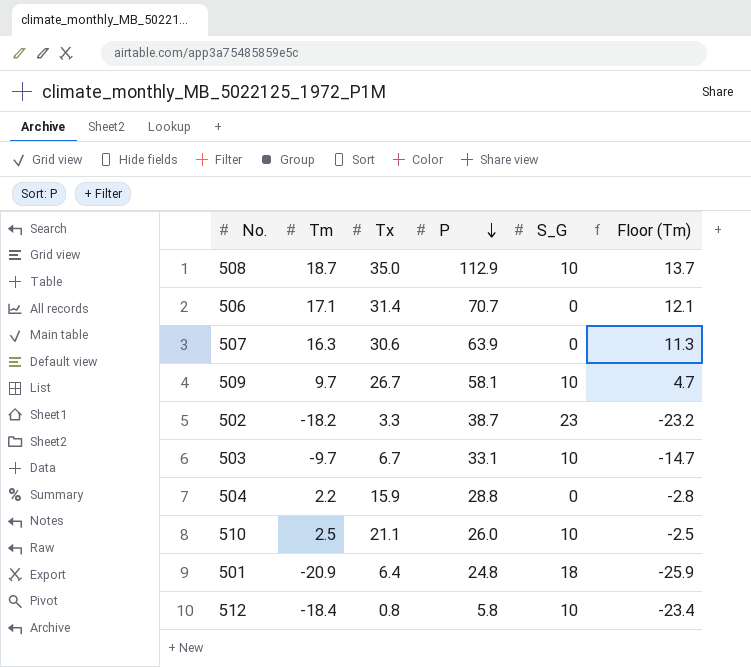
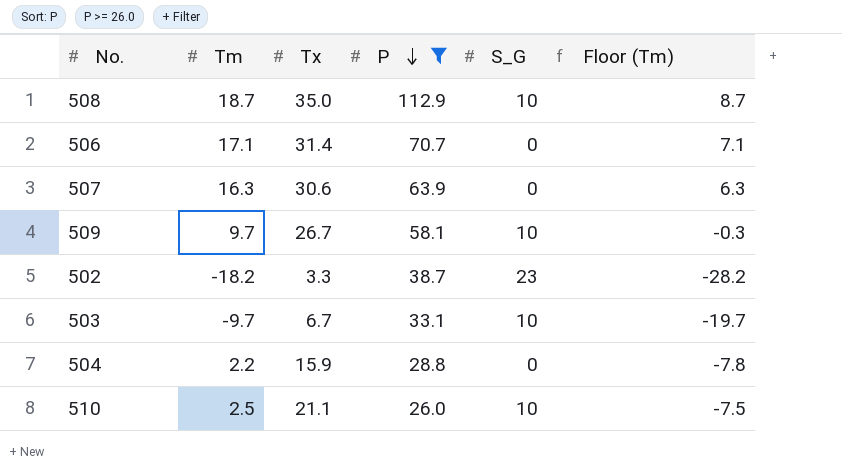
filter: none -> P >= 26.0
column Floor (Tm) | formula: [Tm] - 5 -> [Tm] - 10

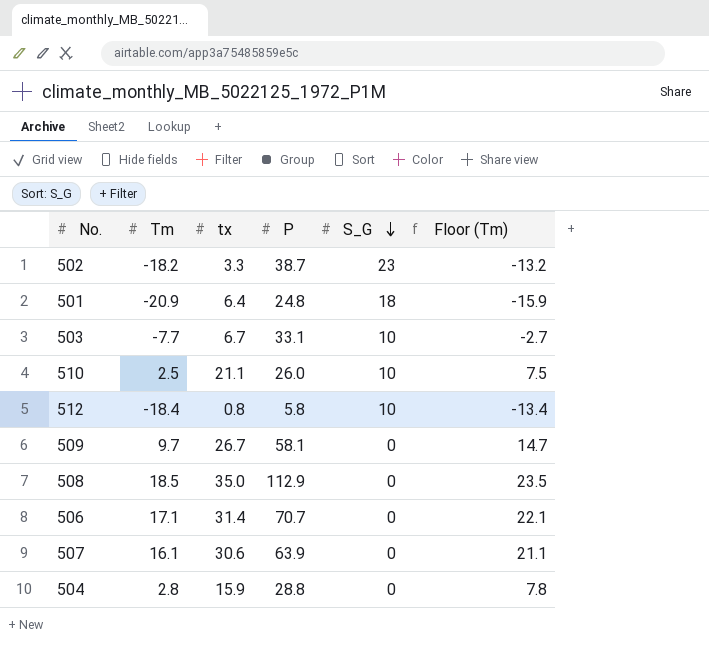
filter: P >= 26.0 -> none
row order: P descending -> S_G descending
column name: Tx -> tx
column Floor (Tm) | formula: [Tm] - 10 -> [Tm] + 5
503 | Tm: -9.7 -> -7.7
509 | S_G: 10 -> 0
508 | Tm: 18.7 -> 18.5
508 | S_G: 10 -> 0
507 | Tm: 16.3 -> 16.1
504 | Tm: 2.2 -> 2.8

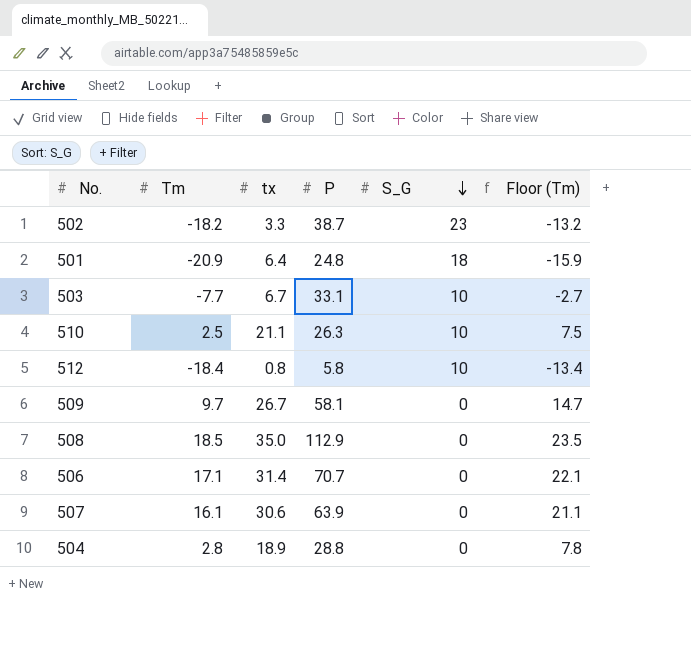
510 | P: 26.0 -> 26.3
504 | tx: 15.9 -> 18.9

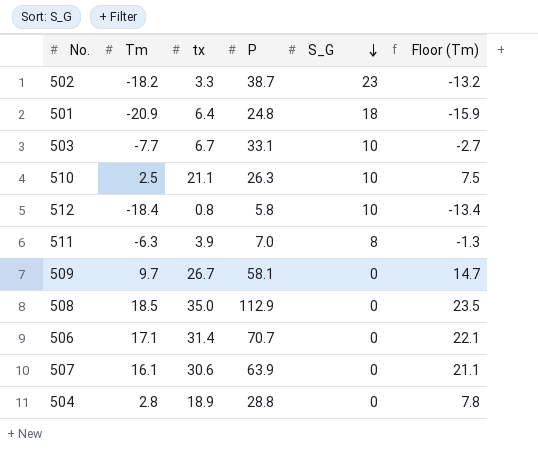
row 511: none -> -6.3 | 3.9 | 7.0 | 8 | -1.3

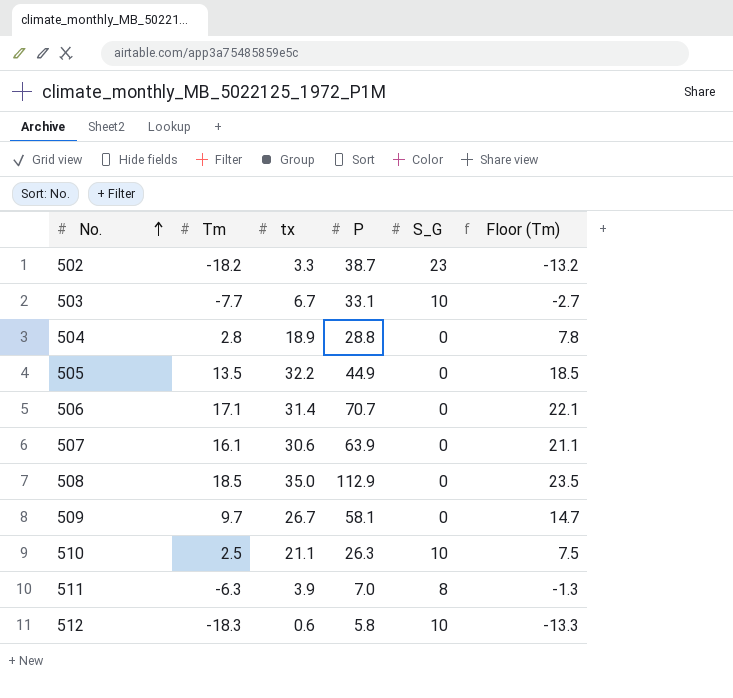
row order: S_G descending -> No. ascending
row 501: -20.9 | 6.4 | 24.8 | 18 | -15.9 -> none
row 505: none -> 13.5 | 32.2 | 44.9 | 0 | 18.5
512 | Tm: -18.4 -> -18.3
512 | tx: 0.8 -> 0.6
512 | Floor (Tm): -13.4 -> -13.3

